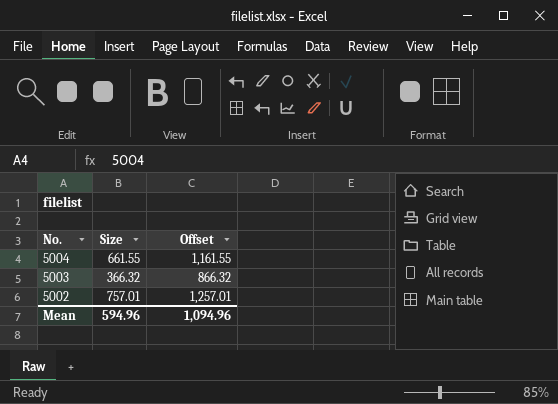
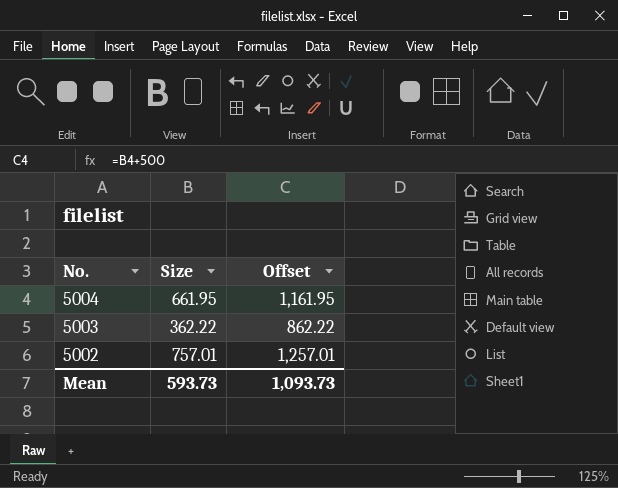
5004 | Size: 661.55 -> 661.95
5004 | Offset: 1,161.55 -> 1,161.95
5003 | Size: 366.32 -> 362.22
5003 | Offset: 866.32 -> 862.22
Mean | Size: 594.96 -> 593.73
Mean | Offset: 1,094.96 -> 1,093.73

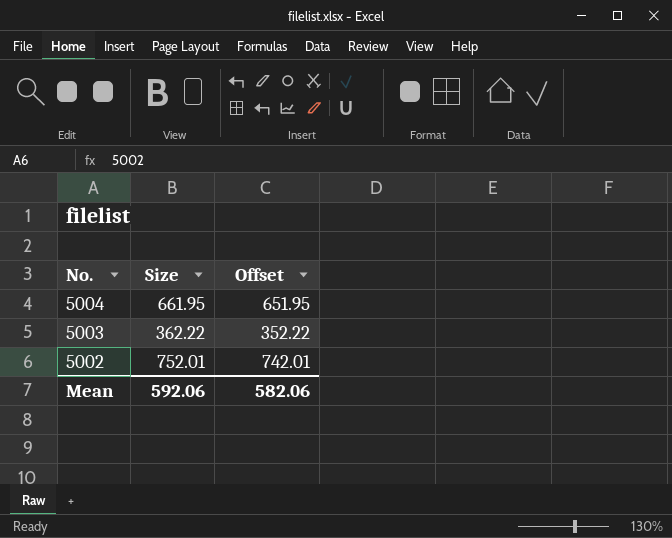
column Offset | formula: [Size] + 500 -> [Size] - 10
5002 | Size: 757.01 -> 752.01
Mean | Size: 593.73 -> 592.06
Mean | Offset: 1,093.73 -> 582.06

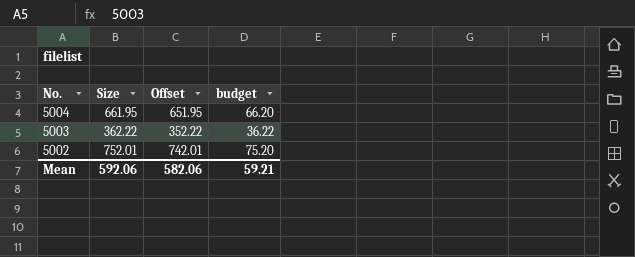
column budget | formula: none -> [Size] * 0.1

